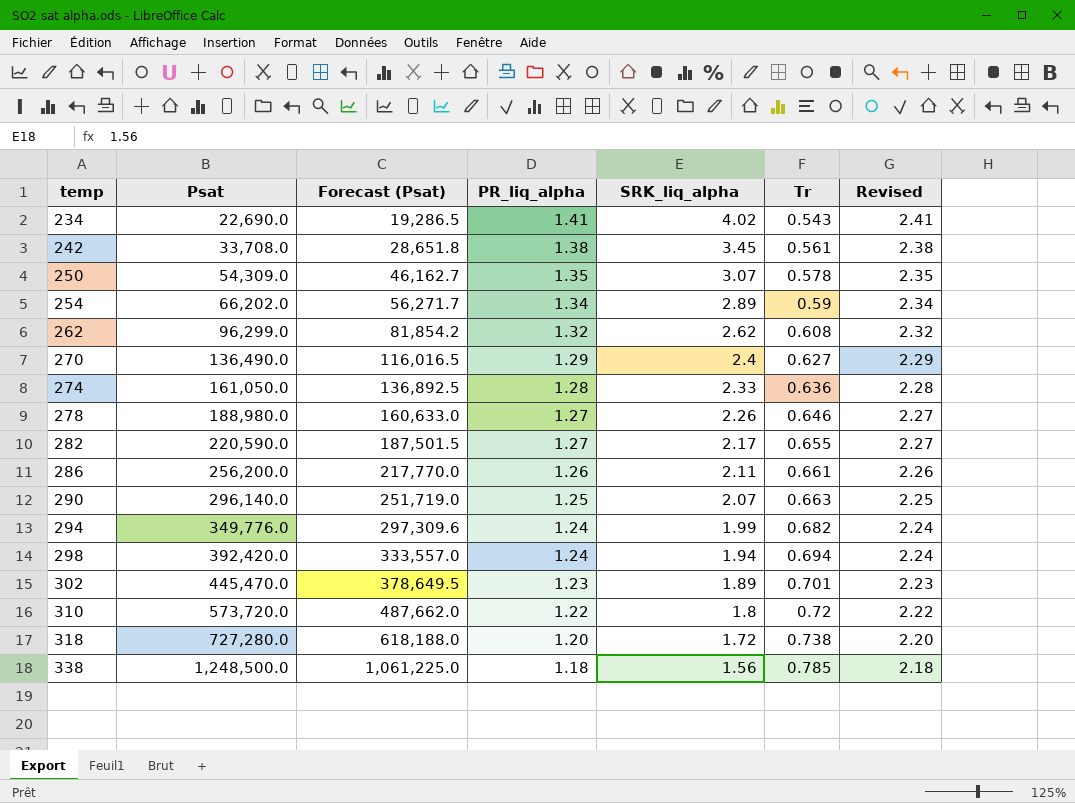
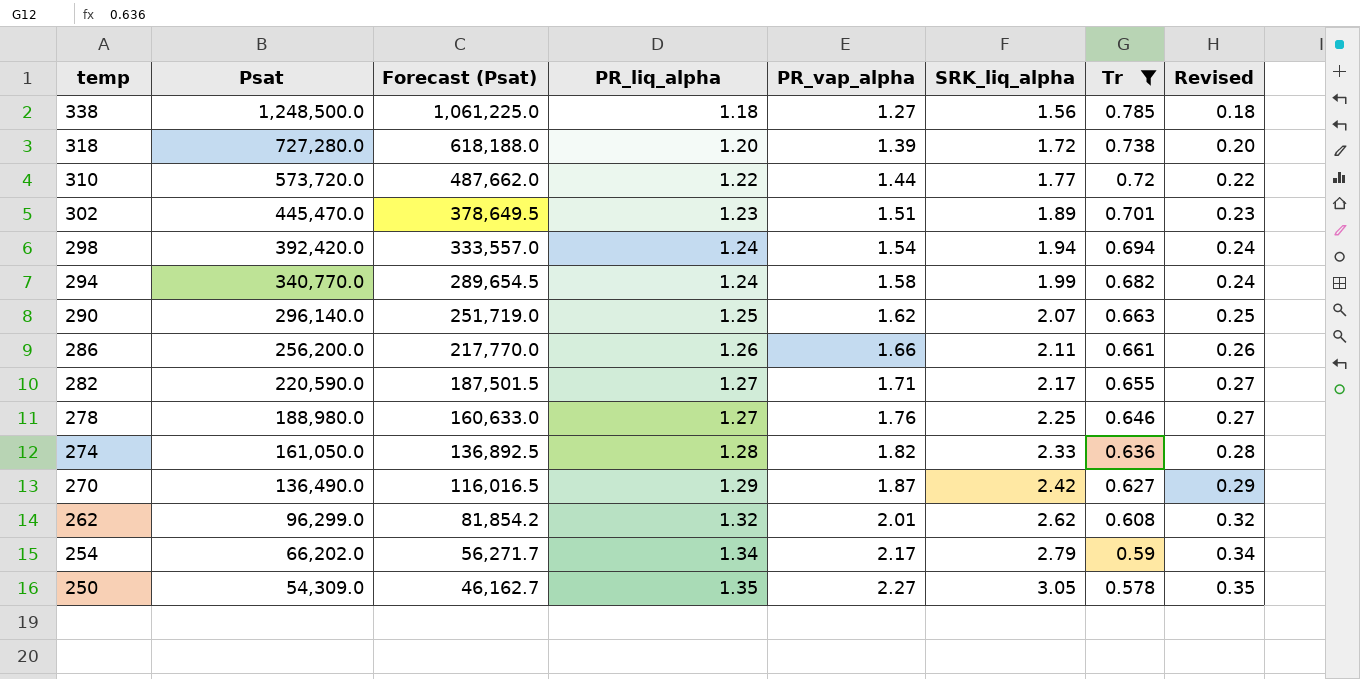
filter: none -> Tr >= 0.578
row order: temp ascending -> temp descending
column PR_vap_alpha | position: none -> 5
column Revised | formula: [PR_liq_alpha] + 1 -> [PR_liq_alpha] - 1
310 | SRK_liq_alpha: 1.8 -> 1.77
294 | Psat: 349,776.0 -> 340,770.0
294 | Forecast (Psat): 297,309.6 -> 289,654.5
278 | SRK_liq_alpha: 2.26 -> 2.25
270 | SRK_liq_alpha: 2.4 -> 2.42
254 | SRK_liq_alpha: 2.89 -> 2.79
250 | SRK_liq_alpha: 3.07 -> 3.05

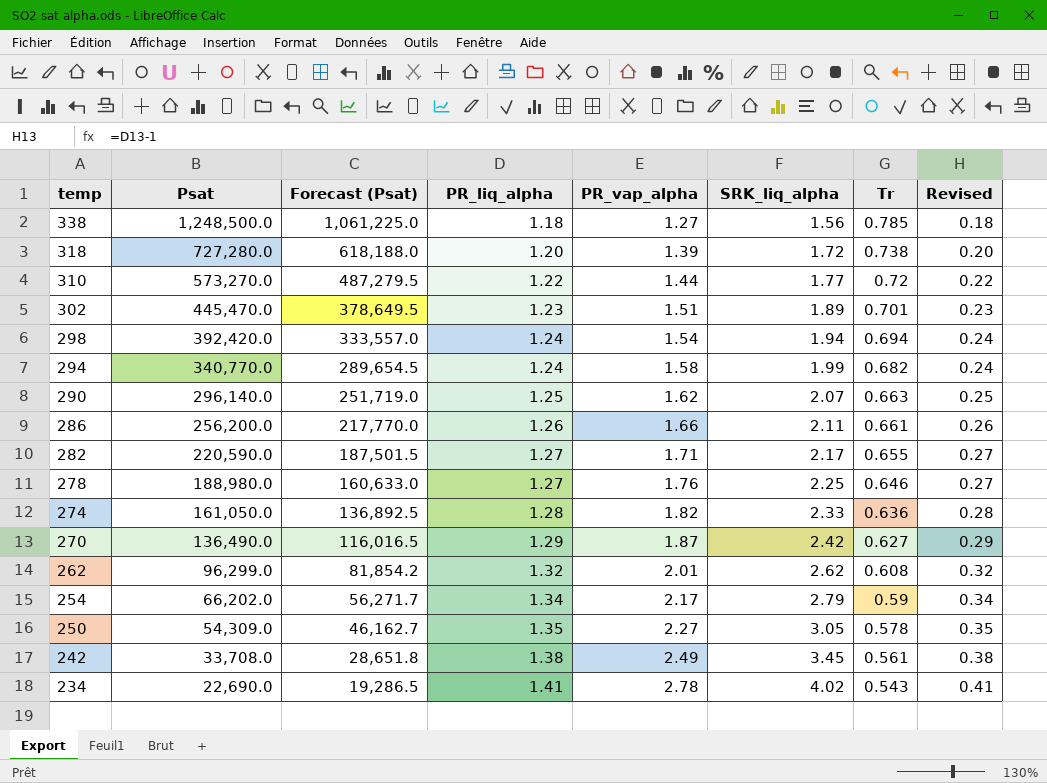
filter: Tr >= 0.578 -> none
310 | Psat: 573,720.0 -> 573,270.0
310 | Forecast (Psat): 487,662.0 -> 487,279.5

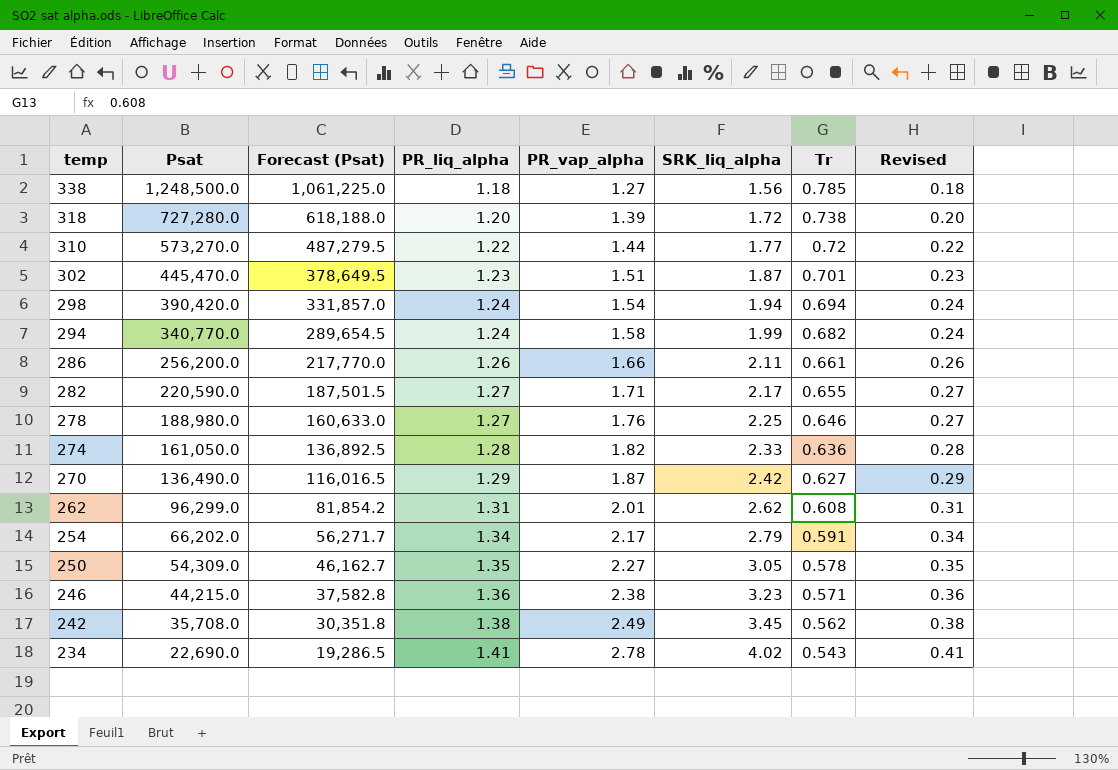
row 290: 296,140.0 | 251,719.0 | 1.25 | 1.62 | 2.07 | 0.663 | 0.25 -> none
302 | SRK_liq_alpha: 1.89 -> 1.87
298 | Psat: 392,420.0 -> 390,420.0
298 | Forecast (Psat): 333,557.0 -> 331,857.0
262 | PR_liq_alpha: 1.32 -> 1.31
262 | Revised: 0.32 -> 0.31
254 | Tr: 0.59 -> 0.591
row 246: none -> 44,215.0 | 37,582.8 | 1.36 | 2.38 | 3.23 | 0.571 | 0.36
242 | Psat: 33,708.0 -> 35,708.0
242 | Forecast (Psat): 28,651.8 -> 30,351.8
242 | Tr: 0.561 -> 0.562

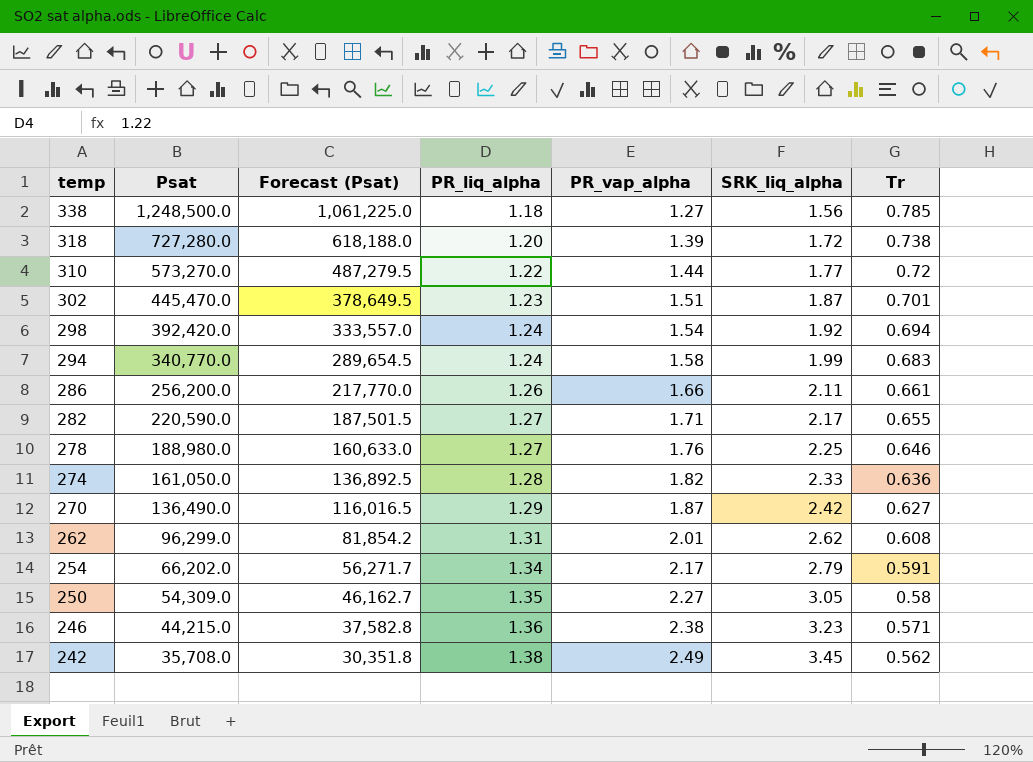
column Revised | formula: [PR_liq_alpha] - 1 -> none
row 234: 22,690.0 | 19,286.5 | 1.41 | 2.78 | 4.02 | 0.543 | 0.41 -> none
298 | Psat: 390,420.0 -> 392,420.0
298 | Forecast (Psat): 331,857.0 -> 333,557.0
298 | SRK_liq_alpha: 1.94 -> 1.92
294 | Tr: 0.682 -> 0.683
250 | Tr: 0.578 -> 0.58

